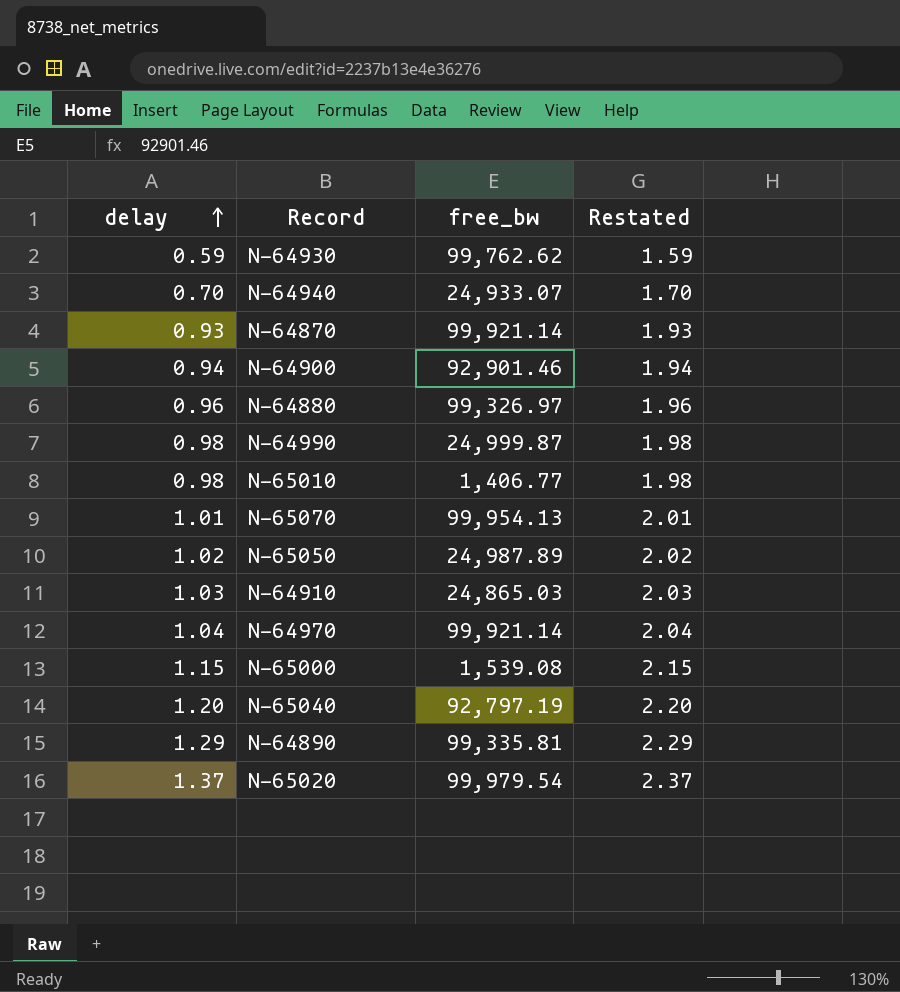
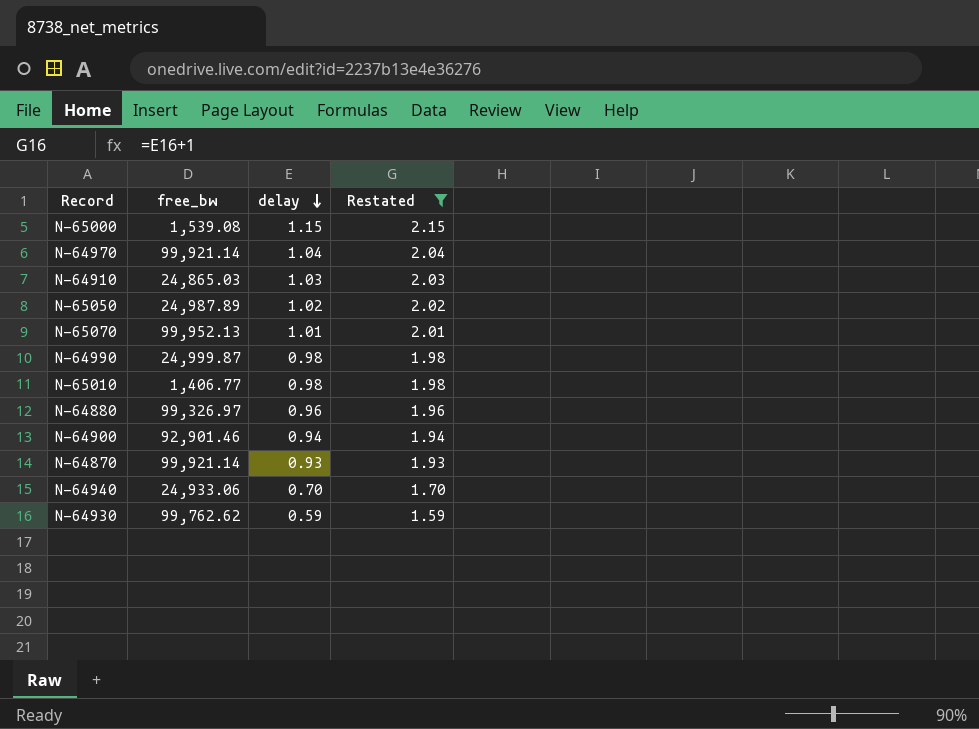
filter: none -> Restated <= 2.15
row order: delay ascending -> delay descending
column delay | position: 1 -> 3
N-65070 | free_bw: 99,954.13 -> 99,952.13
N-64940 | free_bw: 24,933.07 -> 24,933.06

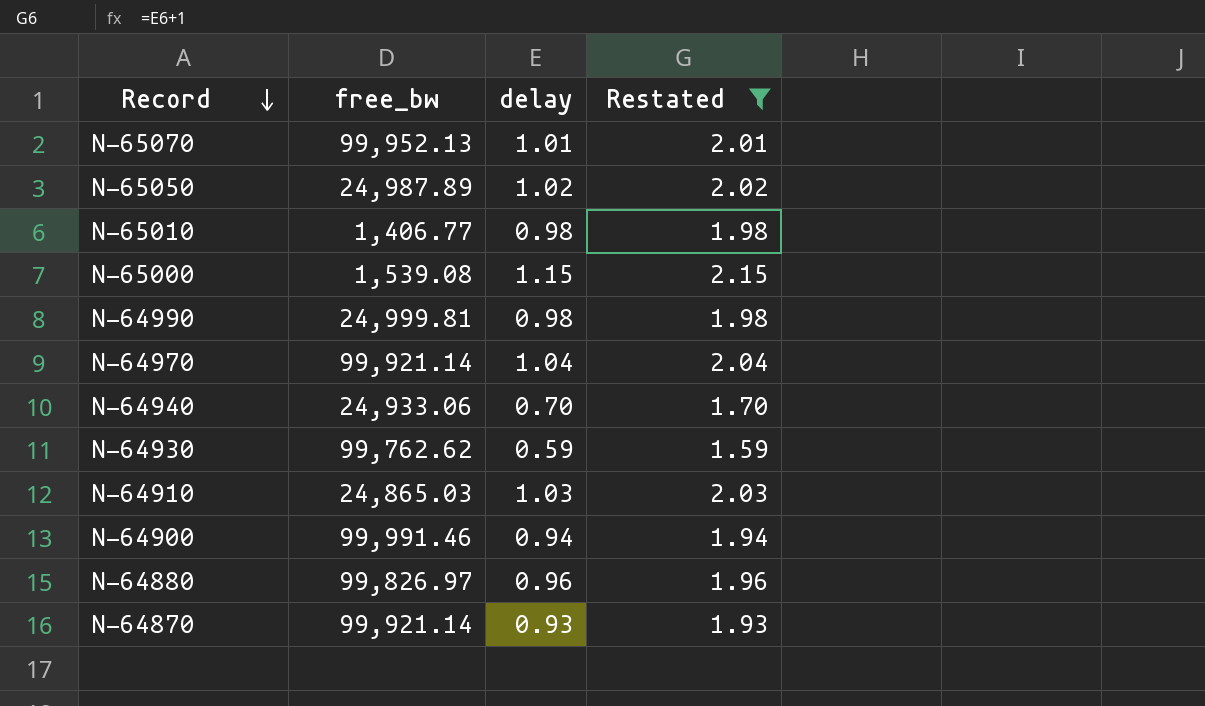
row order: delay descending -> Record descending
N-64990 | free_bw: 24,999.87 -> 24,999.81
N-64900 | free_bw: 92,901.46 -> 99,991.46
N-64880 | free_bw: 99,326.97 -> 99,826.97

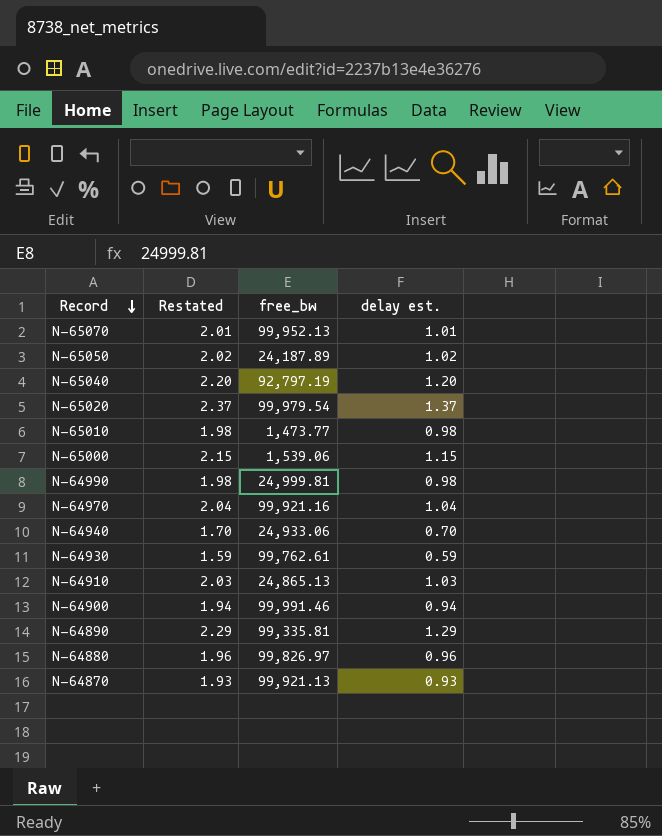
filter: Restated <= 2.15 -> none
column Restated | position: 4 -> 2
column name: delay -> delay est.
N-65050 | free_bw: 24,987.89 -> 24,187.89
N-65010 | free_bw: 1,406.77 -> 1,473.77
N-65000 | free_bw: 1,539.08 -> 1,539.06
N-64970 | free_bw: 99,921.14 -> 99,921.16
N-64930 | free_bw: 99,762.62 -> 99,762.61
N-64910 | free_bw: 24,865.03 -> 24,865.13
N-64870 | free_bw: 99,921.14 -> 99,921.13

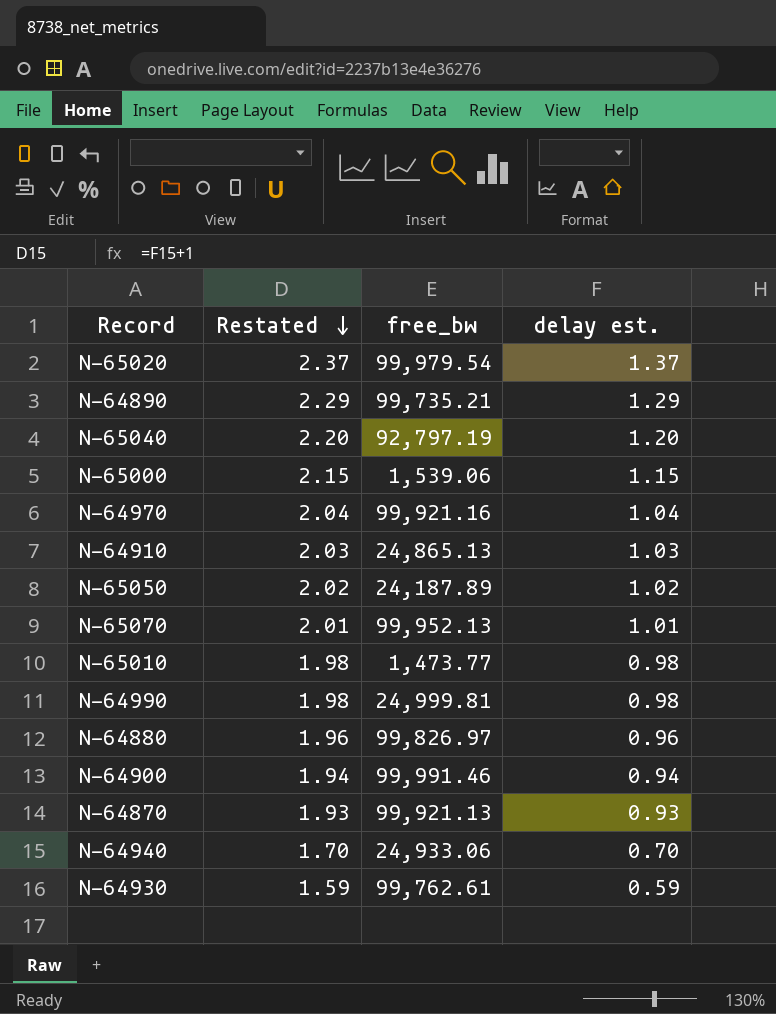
row order: Record descending -> Restated descending
N-64890 | free_bw: 99,335.81 -> 99,735.21

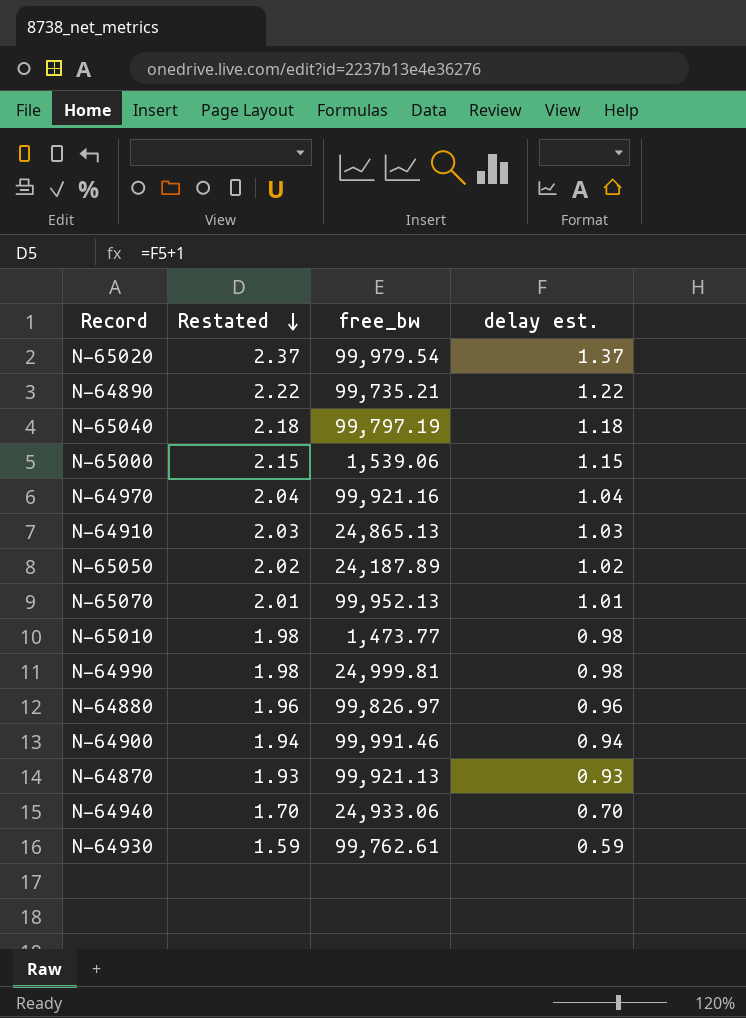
N-64890 | Restated: 2.29 -> 2.22
N-64890 | delay est.: 1.29 -> 1.22
N-65040 | Restated: 2.20 -> 2.18
N-65040 | free_bw: 92,797.19 -> 99,797.19
N-65040 | delay est.: 1.20 -> 1.18

